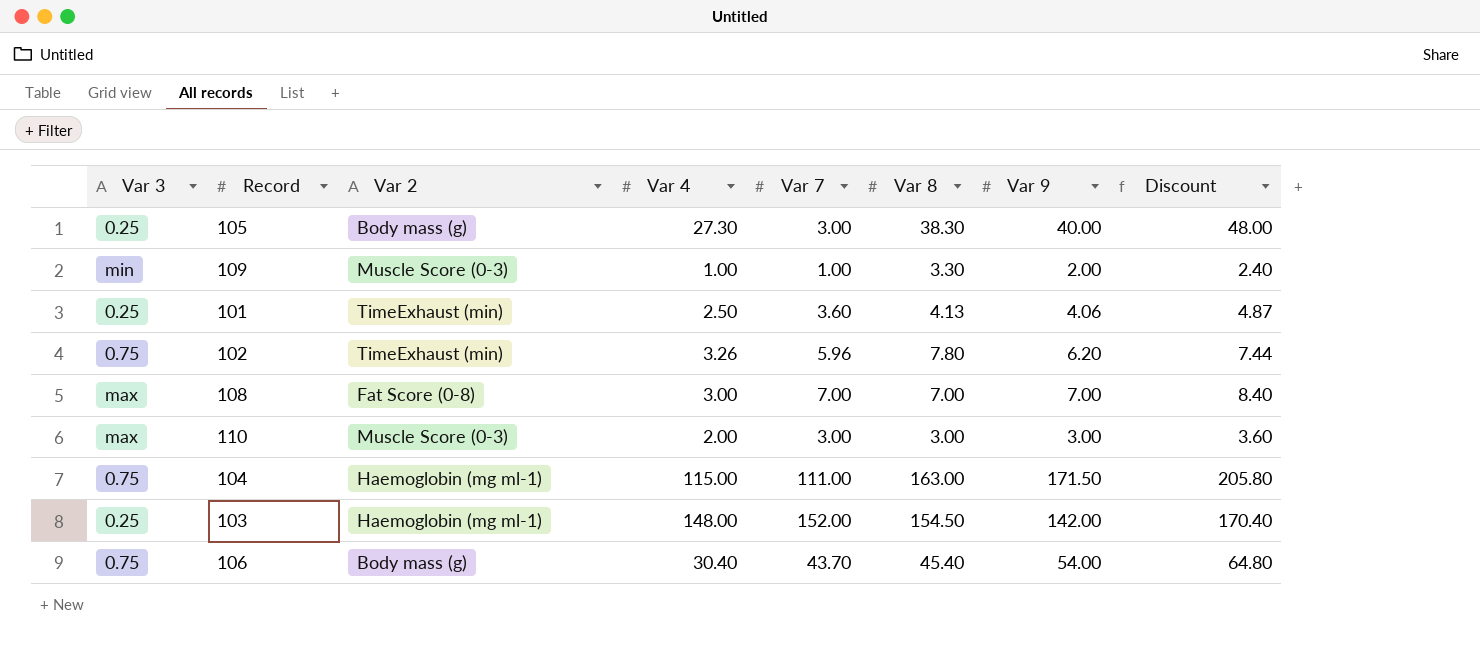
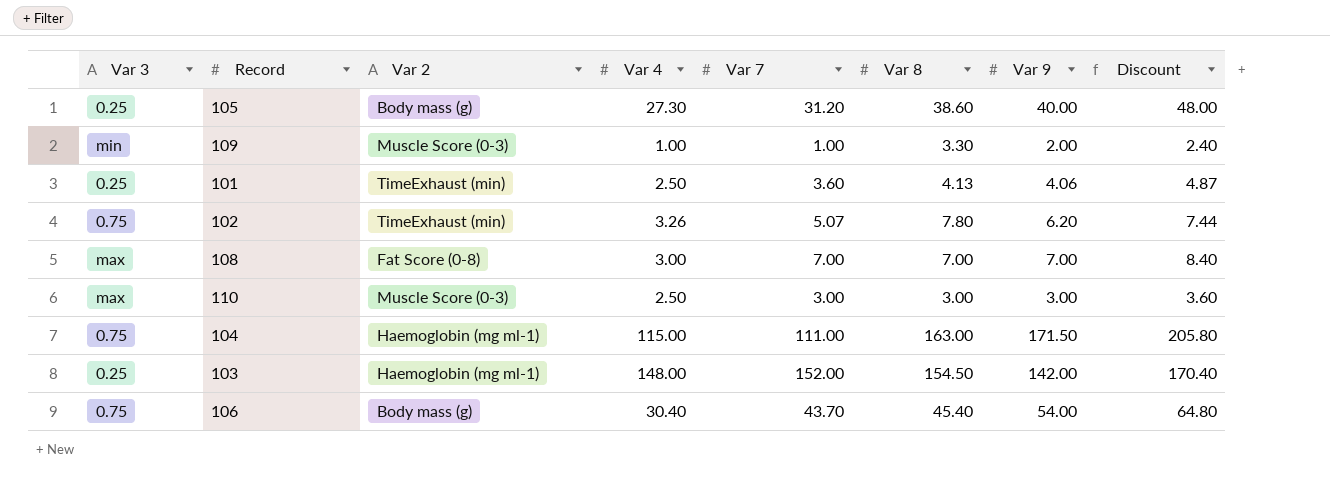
105 | Var 7: 3.00 -> 31.20
105 | Var 8: 38.30 -> 38.60
102 | Var 7: 5.96 -> 5.07
110 | Var 4: 2.00 -> 2.50

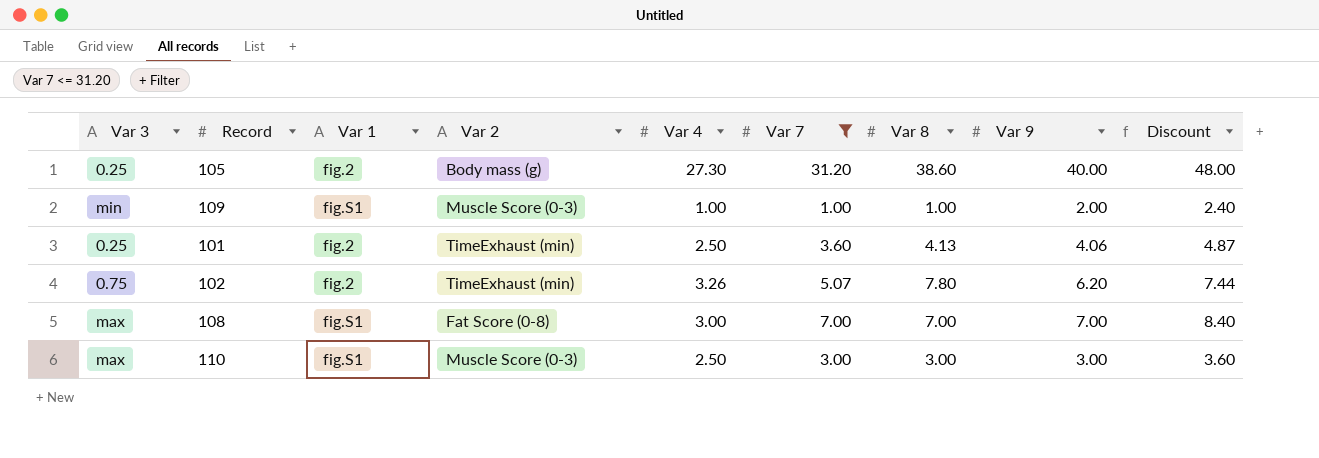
filter: none -> Var 7 <= 31.20
column Var 1 | position: none -> 3
109 | Var 8: 3.30 -> 1.00

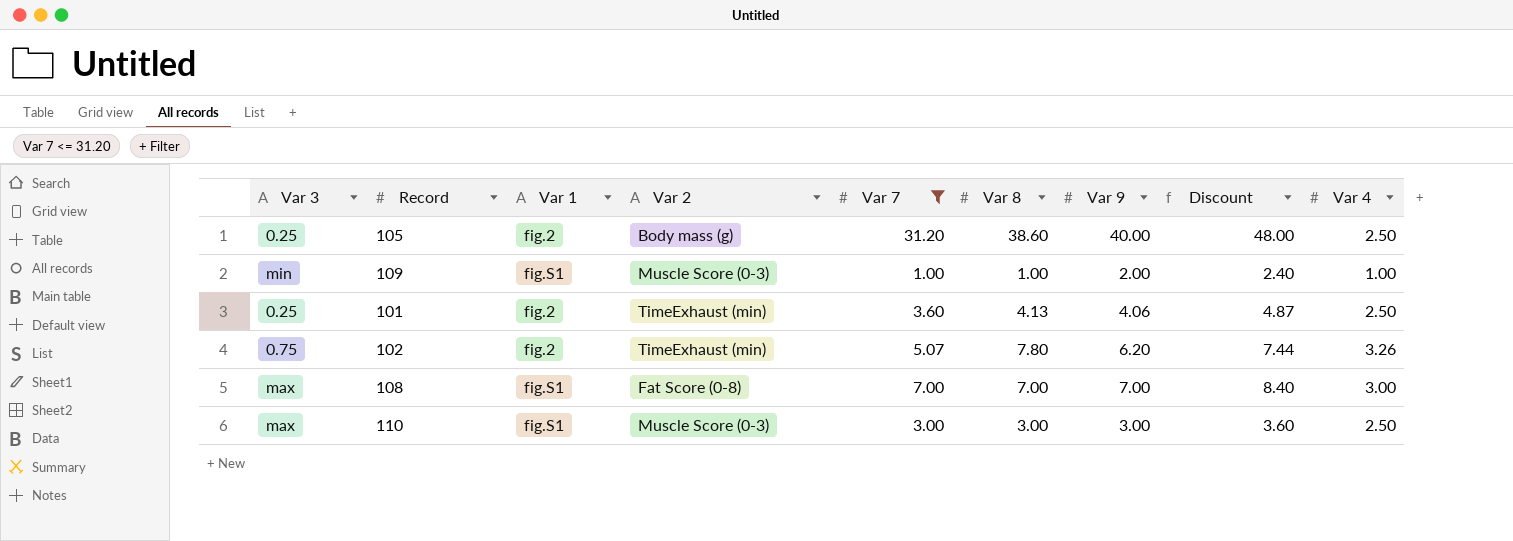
column Var 4 | position: 5 -> 9
105 | Var 4: 27.30 -> 2.50

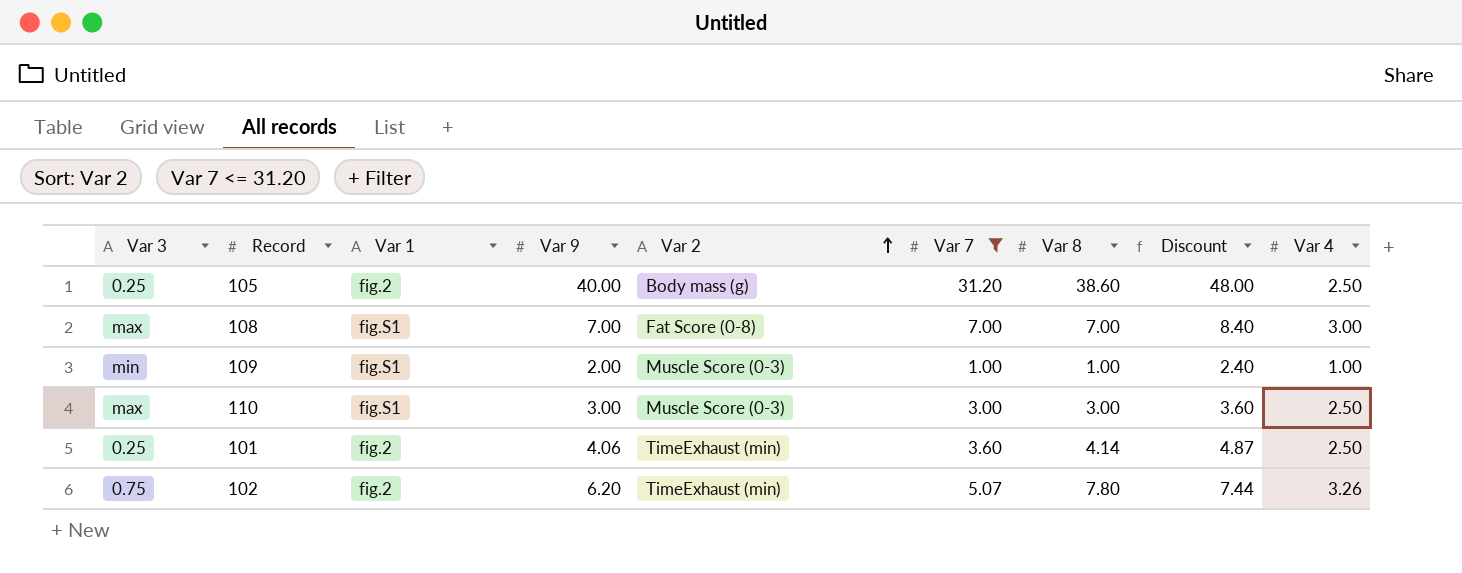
row order: none -> Var 2 ascending
column Var 9 | position: 7 -> 4
101 | Var 8: 4.13 -> 4.14

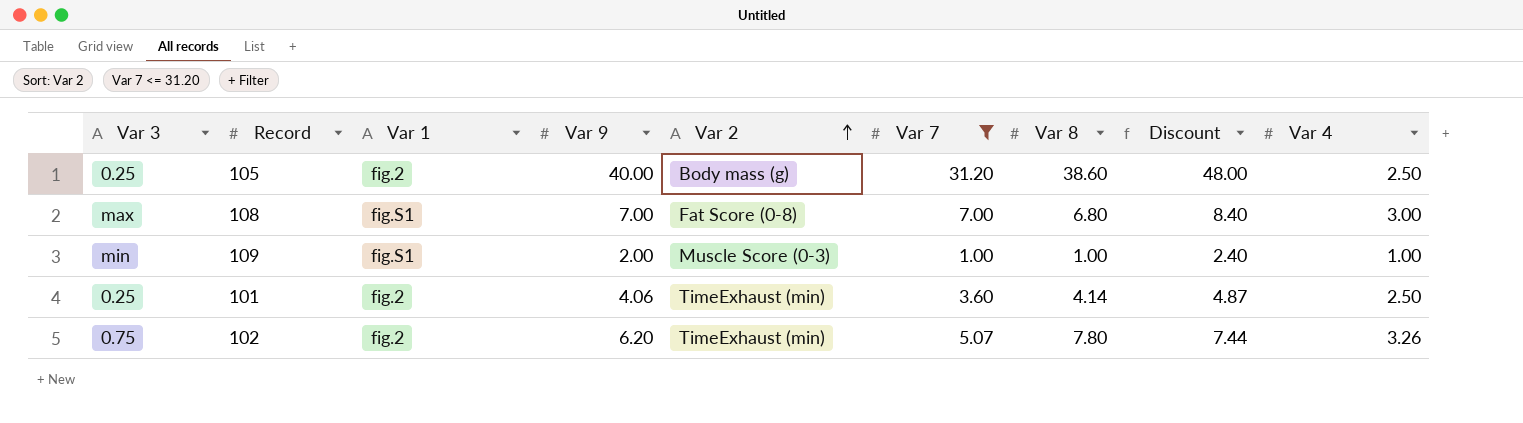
row 110: max | fig.S1 | 3.00 | Muscle Score (0-3) | 3.00 | 3.00 | 3.60 | 2.50 -> none
108 | Var 8: 7.00 -> 6.80

